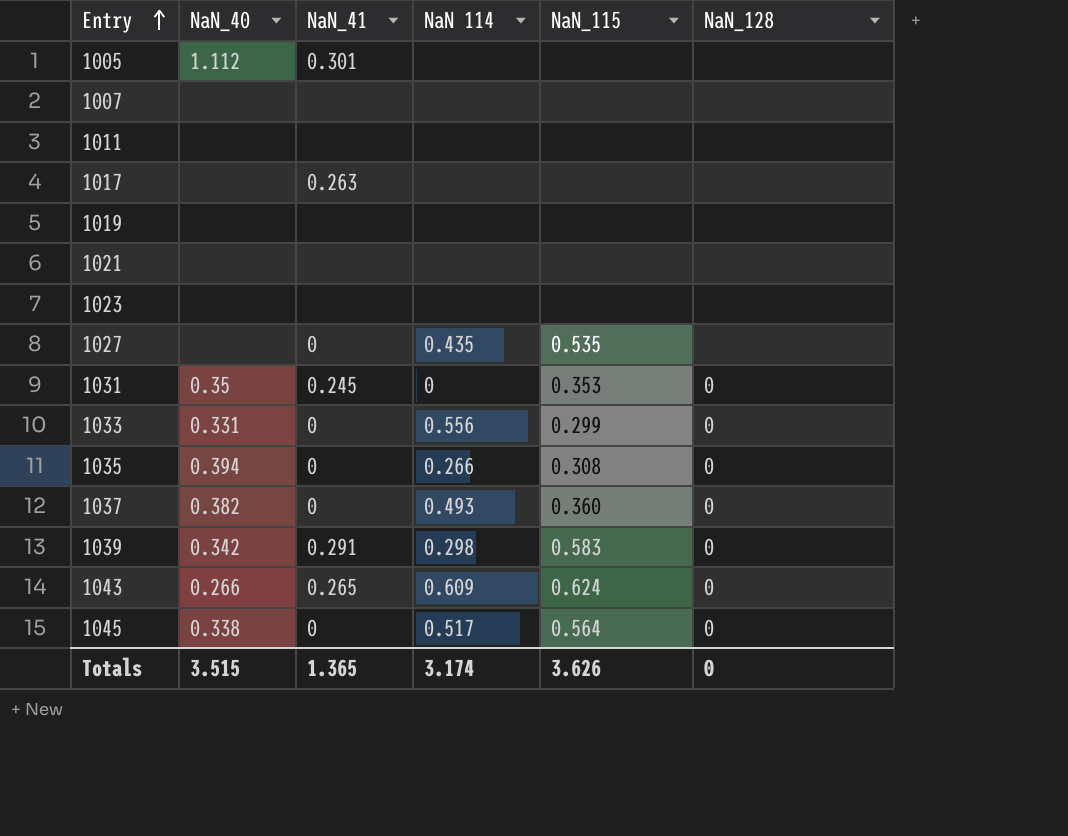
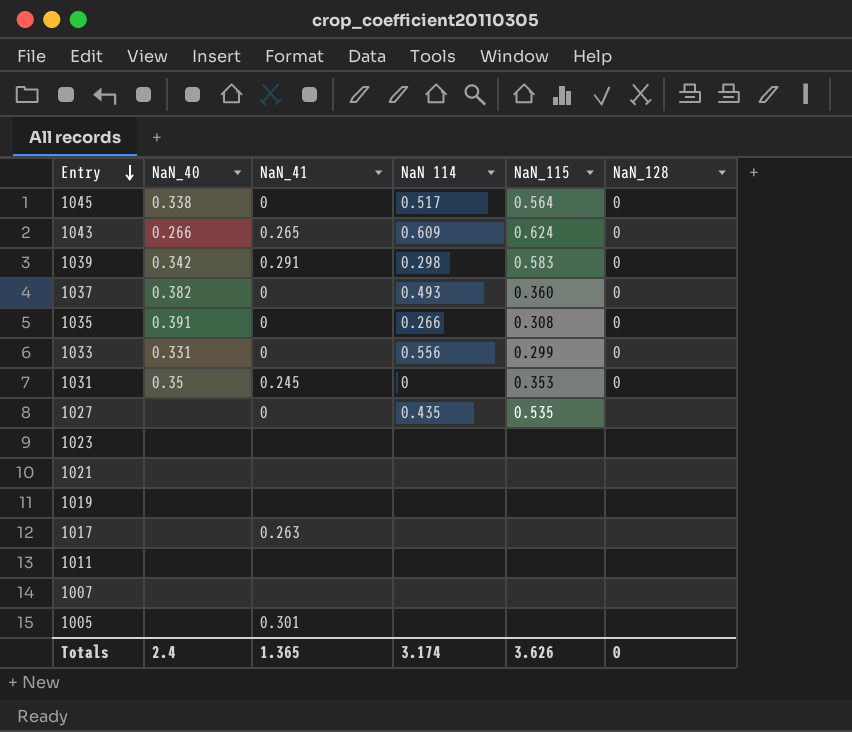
row order: Entry ascending -> Entry descending
1035 | NaN_40: 0.394 -> 0.391
1005 | NaN_40: 1.112 -> none
Totals | NaN_40: 3.515 -> 2.4

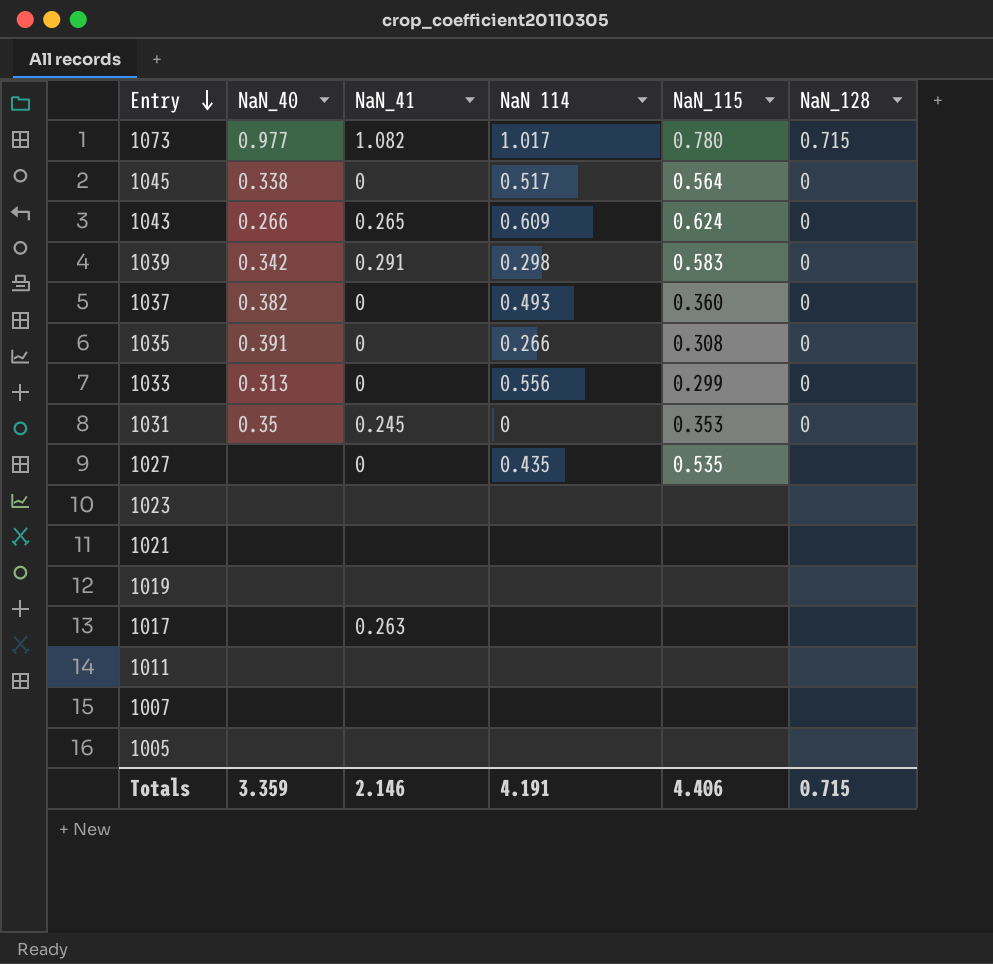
row 1073: none -> 0.977 | 1.082 | 1.017 | 0.780 | 0.715
1033 | NaN_40: 0.331 -> 0.313
1005 | NaN_41: 0.301 -> none
Totals | NaN_40: 2.4 -> 3.359
Totals | NaN_41: 1.365 -> 2.146
Totals | NaN 114: 3.174 -> 4.191
Totals | NaN_115: 3.626 -> 4.406
Totals | NaN_128: 0 -> 0.715

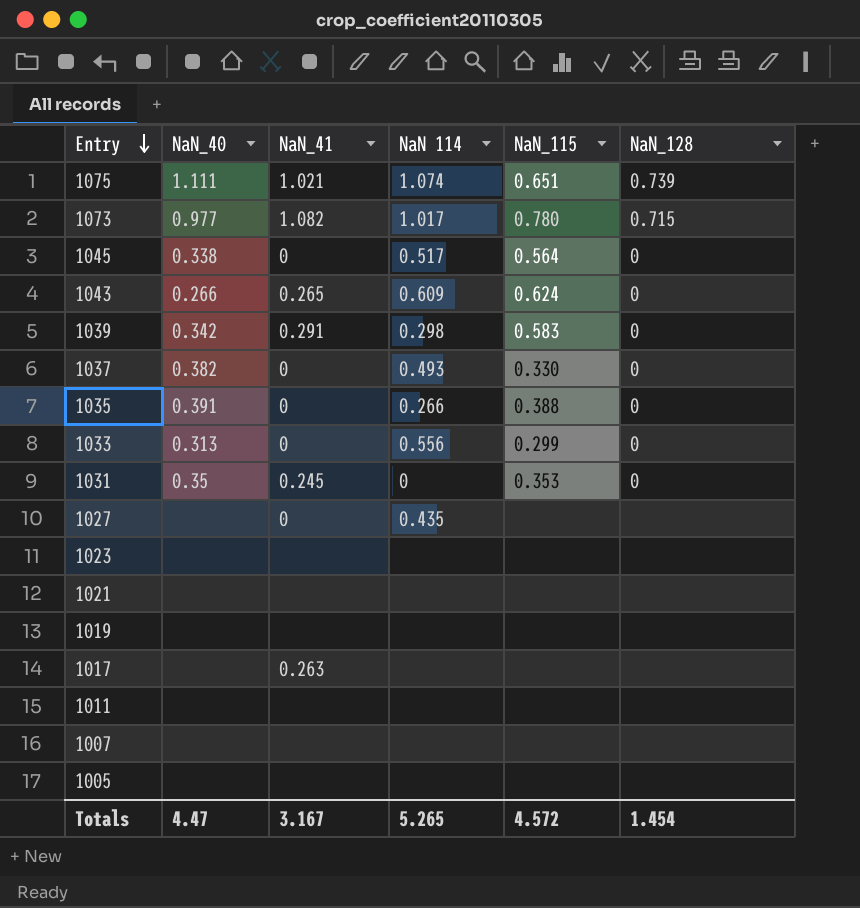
row 1075: none -> 1.111 | 1.021 | 1.074 | 0.651 | 0.739
1037 | NaN_115: 0.360 -> 0.330
1035 | NaN_115: 0.308 -> 0.388
1027 | NaN_115: 0.535 -> none
Totals | NaN_40: 3.359 -> 4.47
Totals | NaN_41: 2.146 -> 3.167
Totals | NaN 114: 4.191 -> 5.265
Totals | NaN_115: 4.406 -> 4.572
Totals | NaN_128: 0.715 -> 1.454

